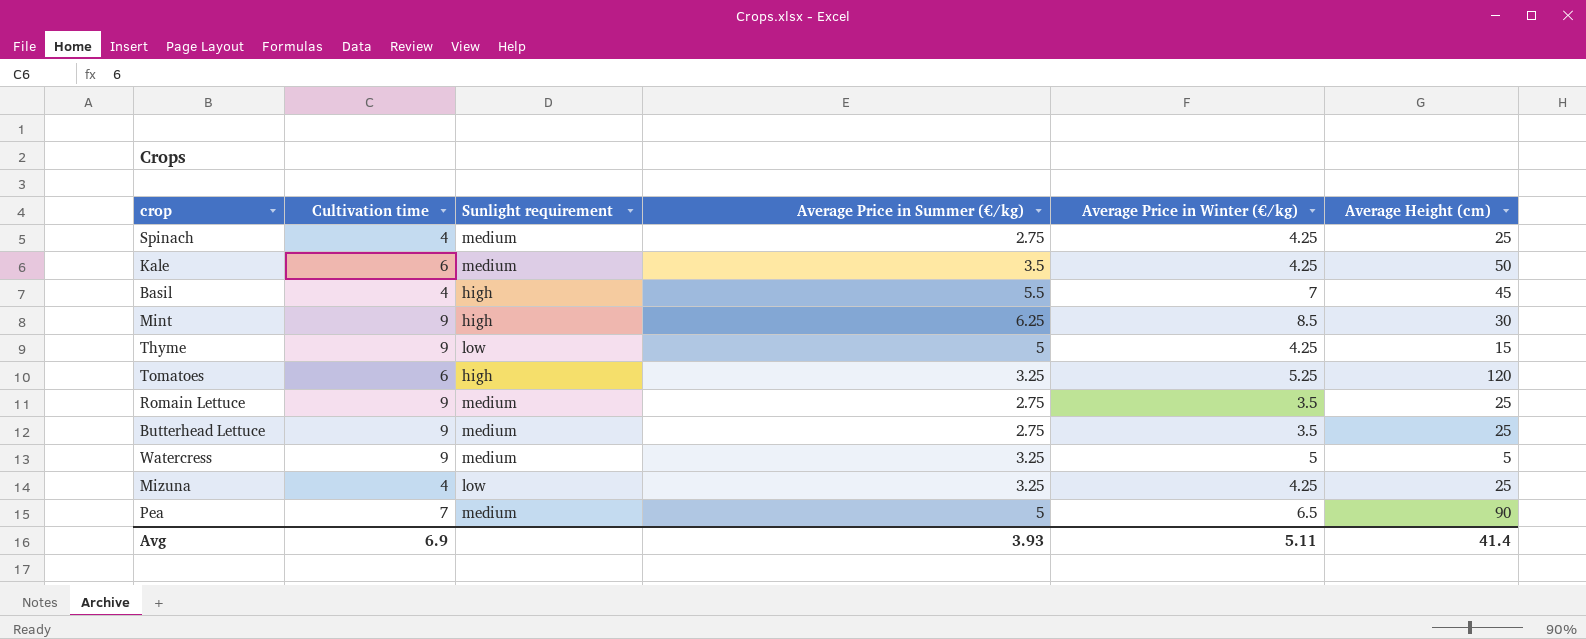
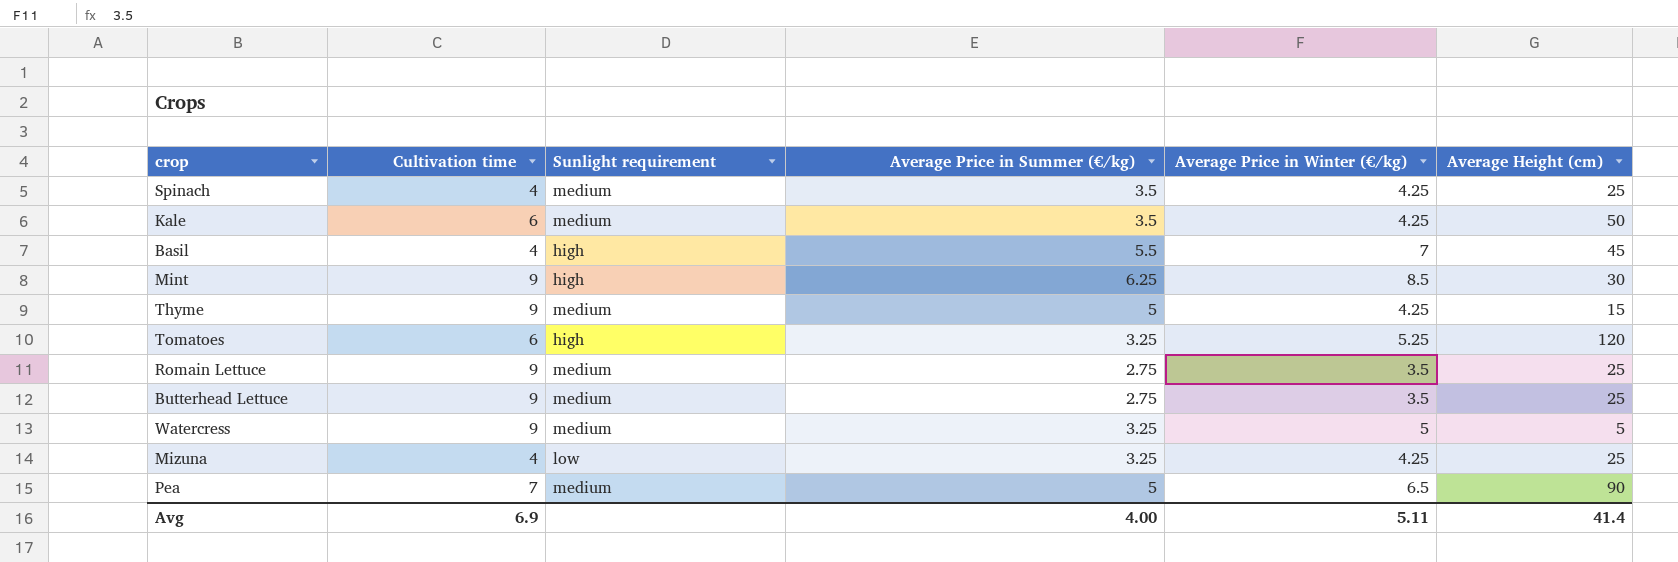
Spinach | Average Price in Summer (€/kg): 2.75 -> 3.5
Thyme | Sunlight requirement: low -> medium
Avg | Average Price in Summer (€/kg): 3.93 -> 4.00

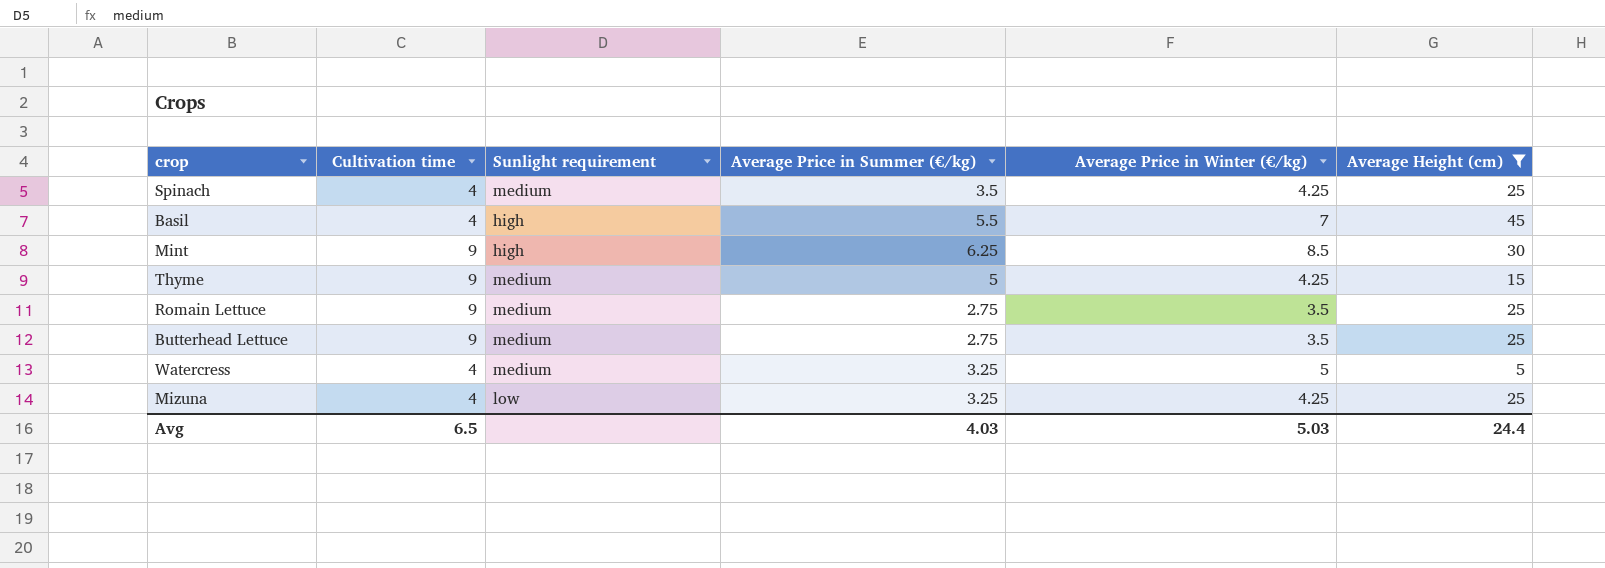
filter: none -> Average Height (cm) <= 45
Watercress | Cultivation time: 9 -> 4
Avg | Cultivation time: 6.9 -> 6.5
Avg | Average Price in Summer (€/kg): 4.00 -> 4.03
Avg | Average Price in Winter (€/kg): 5.11 -> 5.03
Avg | Average Height (cm): 41.4 -> 24.4

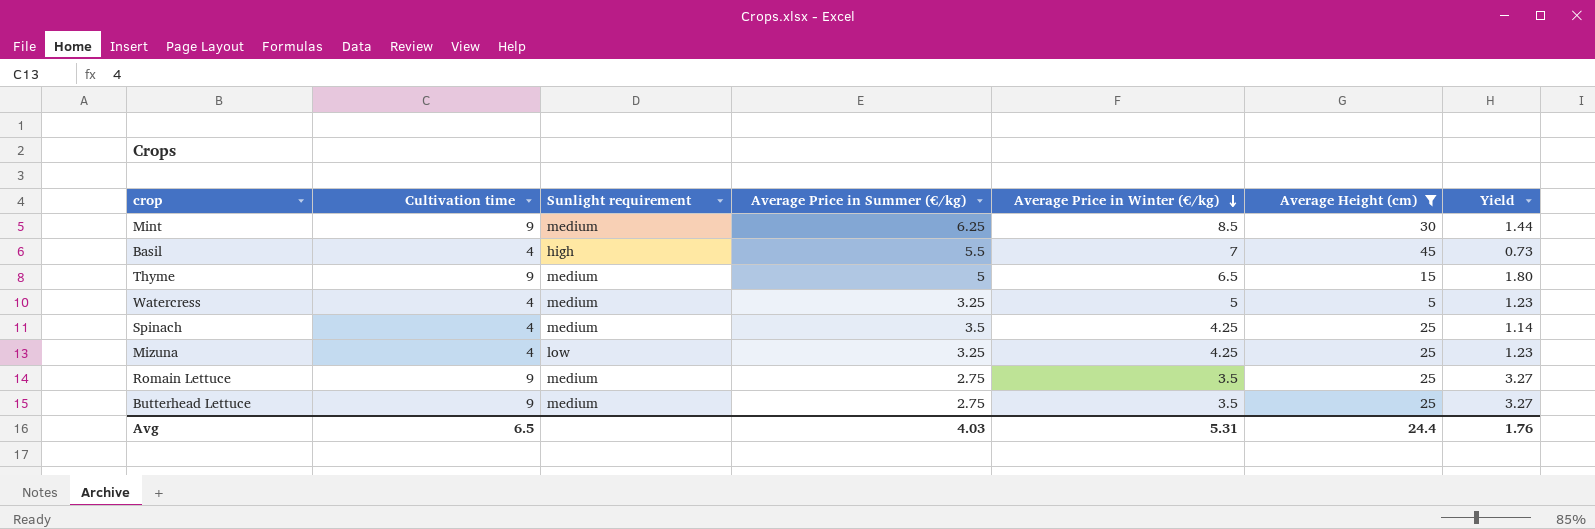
row order: none -> Average Price in Winter (€/kg) descending
column Yield | formula: none -> [Cultivation time] / [Average Price in Summer (€/kg)]
Mint | Sunlight requirement: high -> medium
Thyme | Average Price in Winter (€/kg): 4.25 -> 6.5
Avg | Average Price in Winter (€/kg): 5.03 -> 5.31

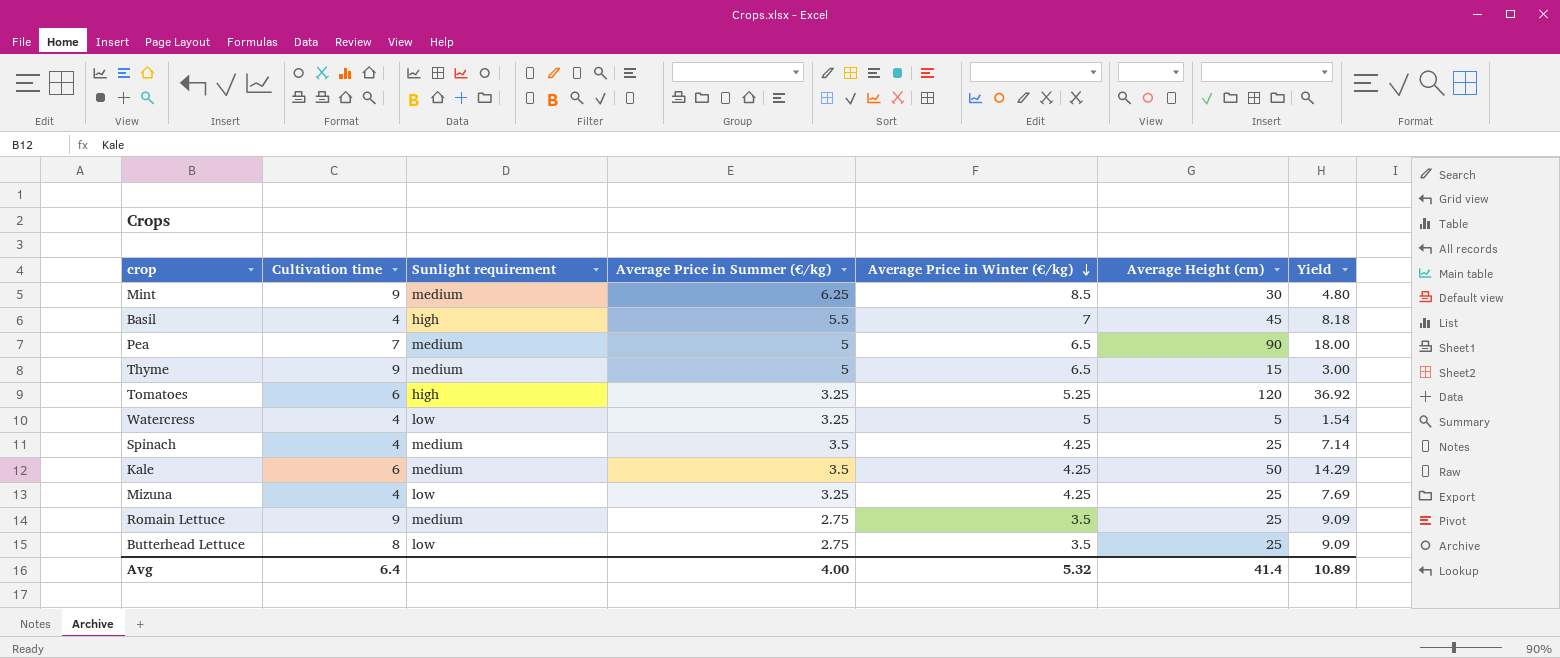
filter: Average Height (cm) <= 45 -> none
column Yield | formula: [Cultivation time] / [Average Price in Summer (€/kg)] -> [Average Height (cm)] / [Average Price in Summer (€/kg)]
Watercress | Sunlight requirement: medium -> low
Butterhead Lettuce | Cultivation time: 9 -> 8
Butterhead Lettuce | Sunlight requirement: medium -> low
Avg | Cultivation time: 6.5 -> 6.4
Avg | Average Price in Summer (€/kg): 4.03 -> 4.00
Avg | Average Price in Winter (€/kg): 5.31 -> 5.32
Avg | Average Height (cm): 24.4 -> 41.4
Avg | Yield: 1.76 -> 10.89

